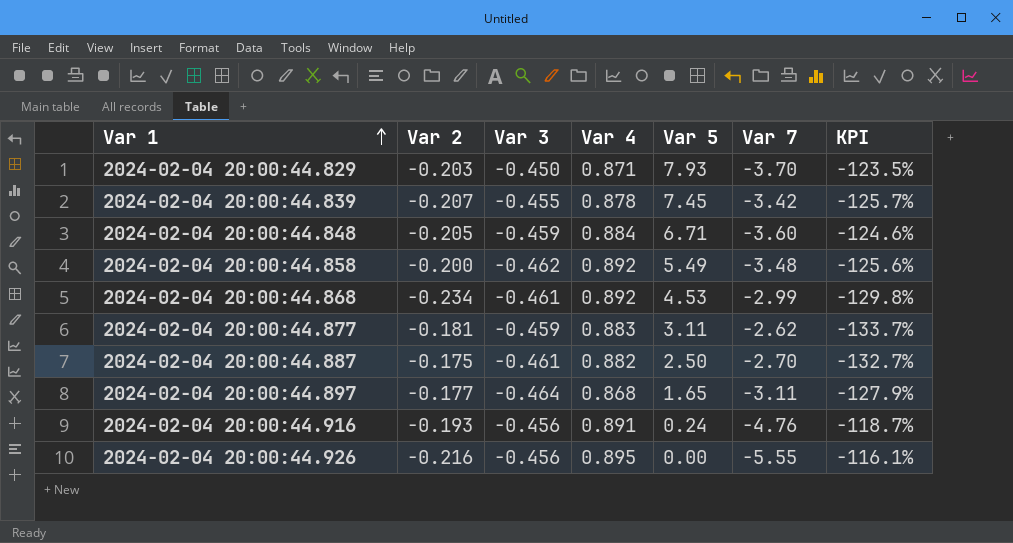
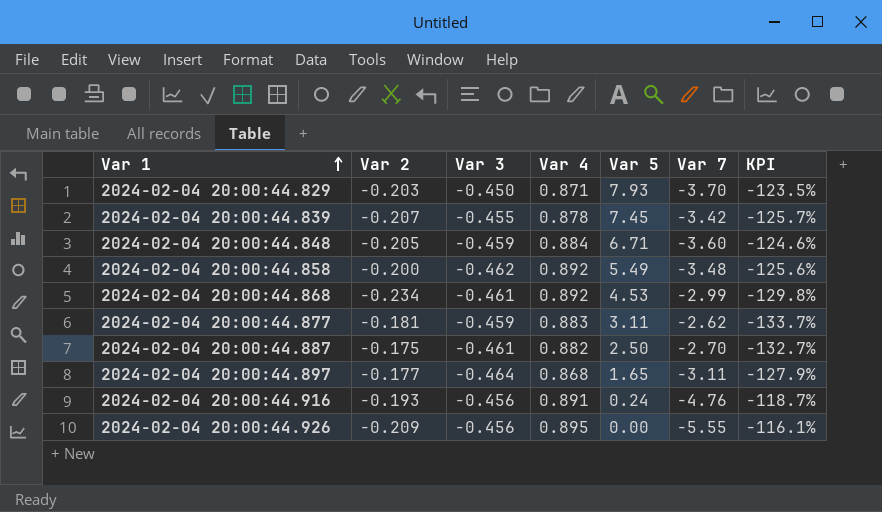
2024-02-04 20:00:44.926 | Var 2: -0.216 -> -0.209

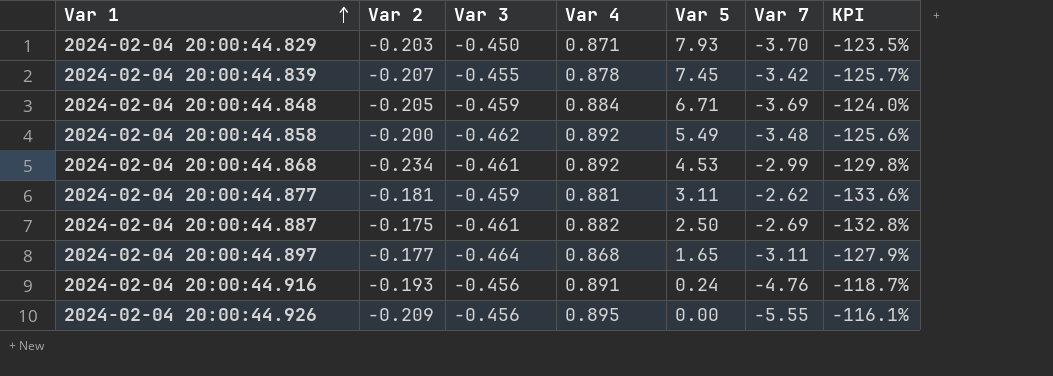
2024-02-04 20:00:44.848 | Var 7: -3.60 -> -3.69
2024-02-04 20:00:44.848 | KPI: -124.6% -> -124.0%
2024-02-04 20:00:44.877 | Var 4: 0.883 -> 0.881
2024-02-04 20:00:44.877 | KPI: -133.7% -> -133.6%
2024-02-04 20:00:44.887 | Var 7: -2.70 -> -2.69
2024-02-04 20:00:44.887 | KPI: -132.7% -> -132.8%

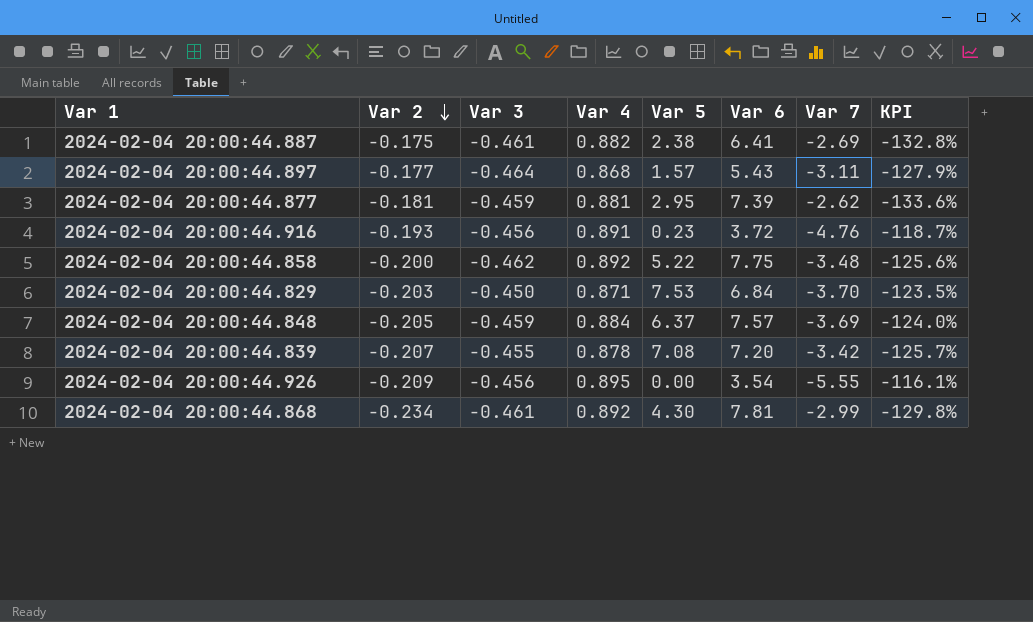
row order: Var 1 ascending -> Var 2 descending
column Var 6 | position: none -> 6
2024-02-04 20:00:44.887 | Var 5: 2.50 -> 2.38
2024-02-04 20:00:44.897 | Var 5: 1.65 -> 1.57
2024-02-04 20:00:44.877 | Var 5: 3.11 -> 2.95
2024-02-04 20:00:44.916 | Var 5: 0.24 -> 0.23
2024-02-04 20:00:44.858 | Var 5: 5.49 -> 5.22
2024-02-04 20:00:44.829 | Var 5: 7.93 -> 7.53
2024-02-04 20:00:44.848 | Var 5: 6.71 -> 6.37
2024-02-04 20:00:44.839 | Var 5: 7.45 -> 7.08
2024-02-04 20:00:44.868 | Var 5: 4.53 -> 4.30

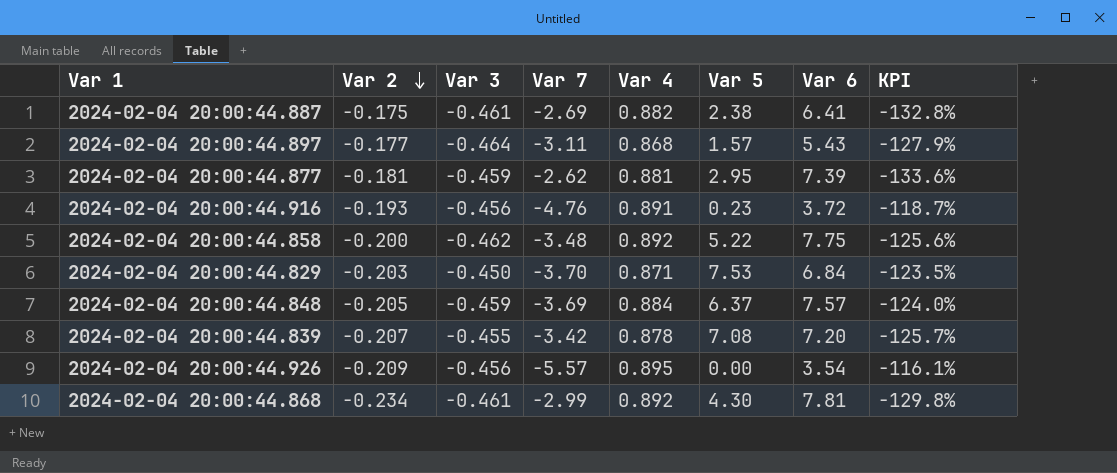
column Var 7 | position: 7 -> 4
2024-02-04 20:00:44.926 | Var 7: -5.55 -> -5.57

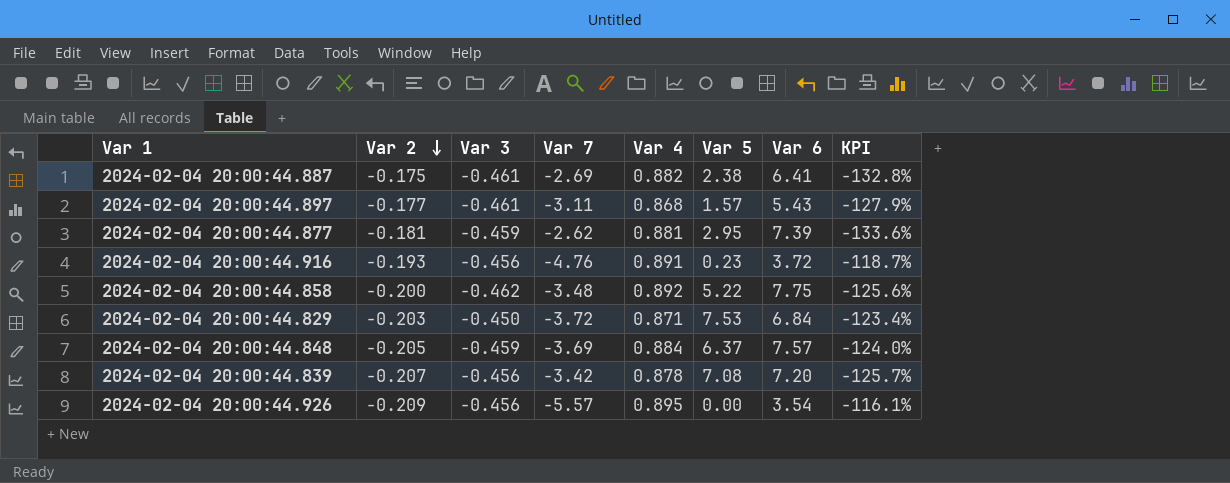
row 2024-02-04 20:00:44.868: -0.234 | -0.461 | -2.99 | 0.892 | 4.30 | 7.81 | -129.8% -> none
2024-02-04 20:00:44.897 | Var 3: -0.464 -> -0.461
2024-02-04 20:00:44.829 | Var 7: -3.70 -> -3.72
2024-02-04 20:00:44.829 | KPI: -123.5% -> -123.4%
2024-02-04 20:00:44.839 | Var 3: -0.455 -> -0.456

